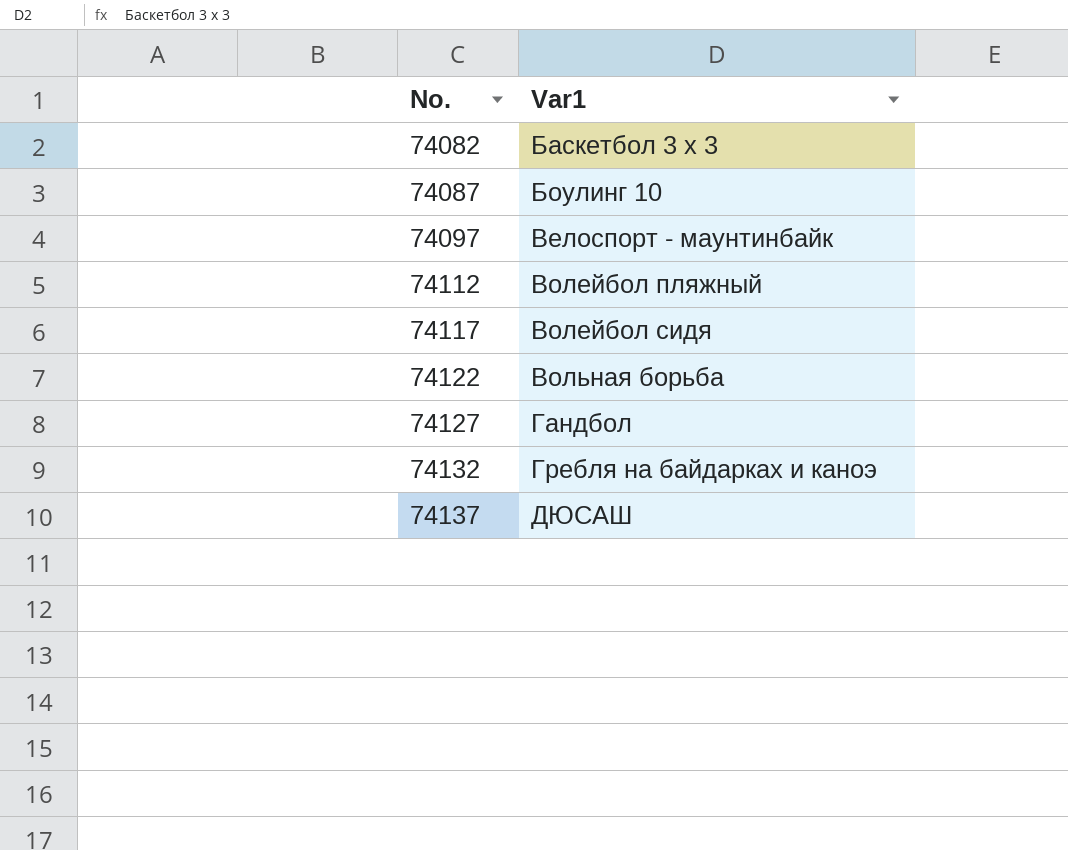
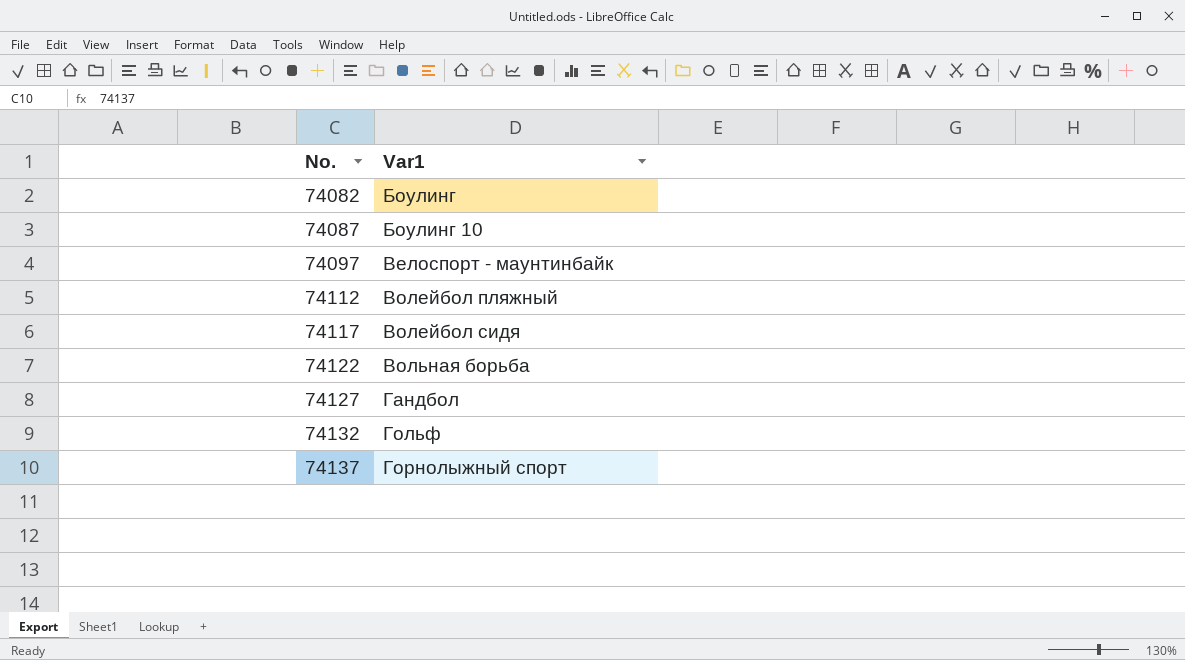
74082 | Var1: Баскетбол 3 х 3 -> Боулинг
74132 | Var1: Гребля на байдарках и каноэ -> Гольф
74137 | Var1: ДЮСАШ -> Горнолыжный спорт

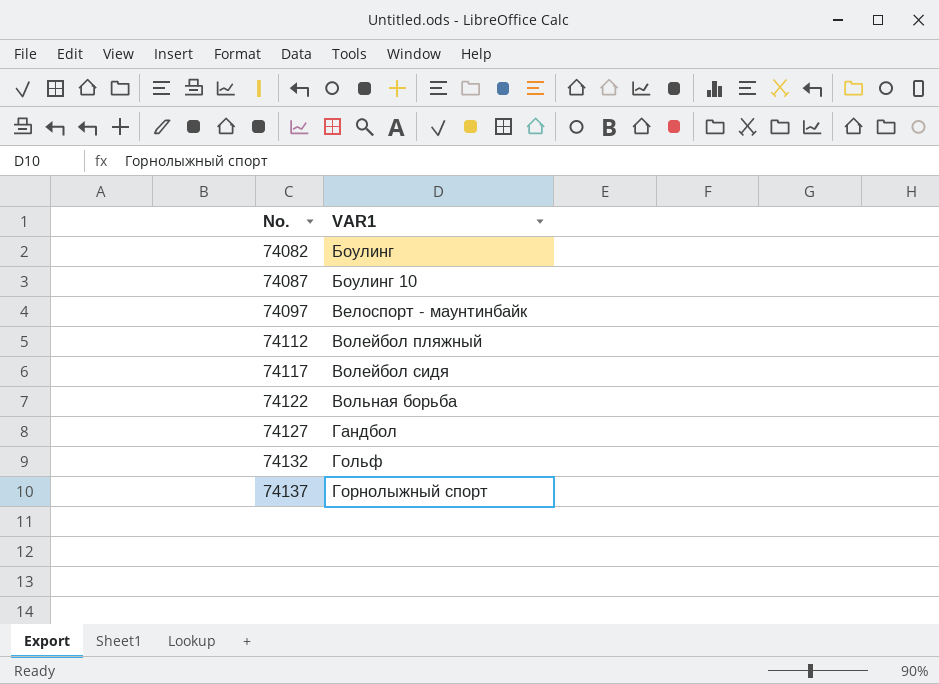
column name: Var1 -> VAR1

